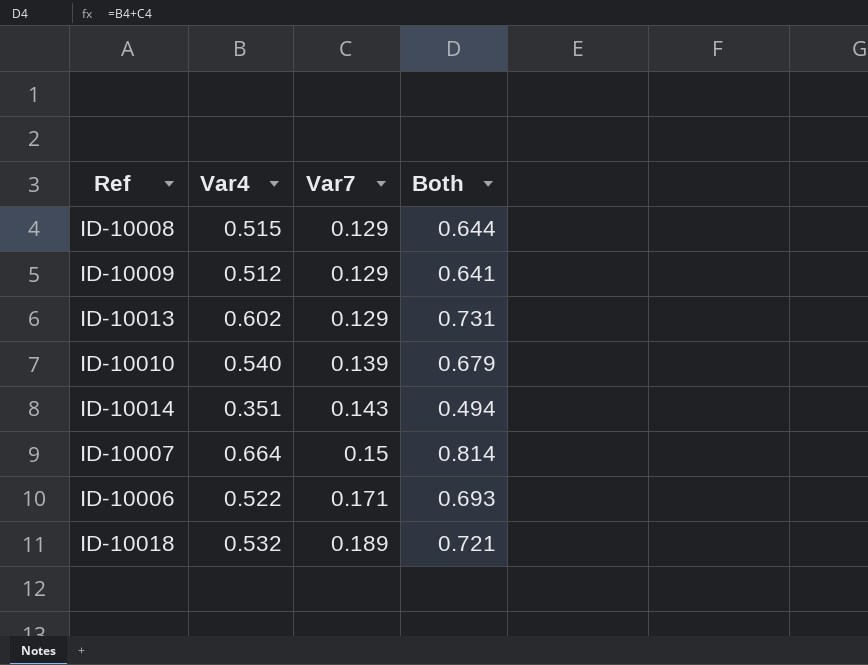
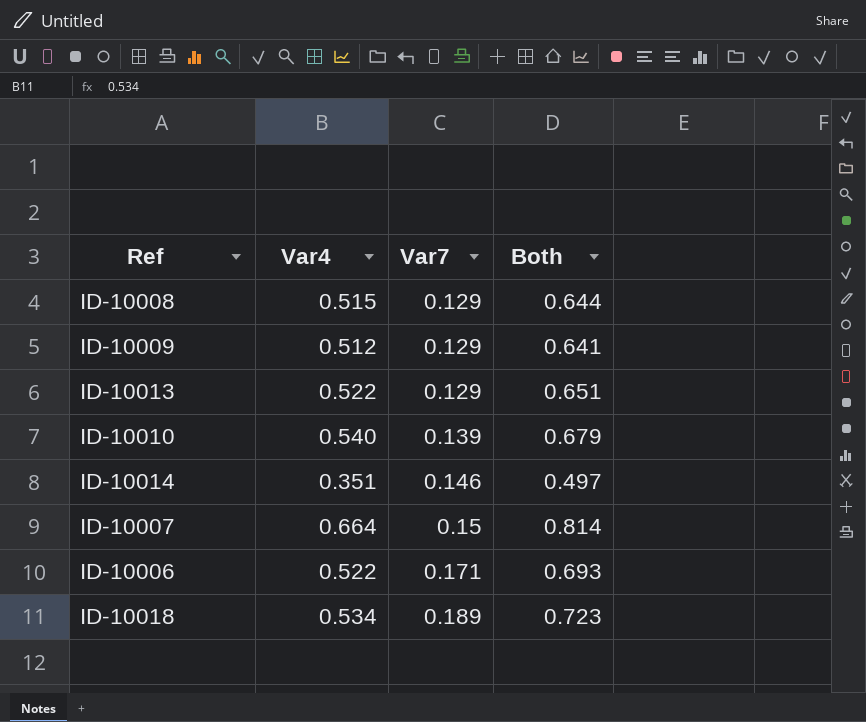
ID-10013 | Var4: 0.602 -> 0.522
ID-10013 | Both: 0.731 -> 0.651
ID-10014 | Var7: 0.143 -> 0.146
ID-10014 | Both: 0.494 -> 0.497
ID-10018 | Var4: 0.532 -> 0.534
ID-10018 | Both: 0.721 -> 0.723

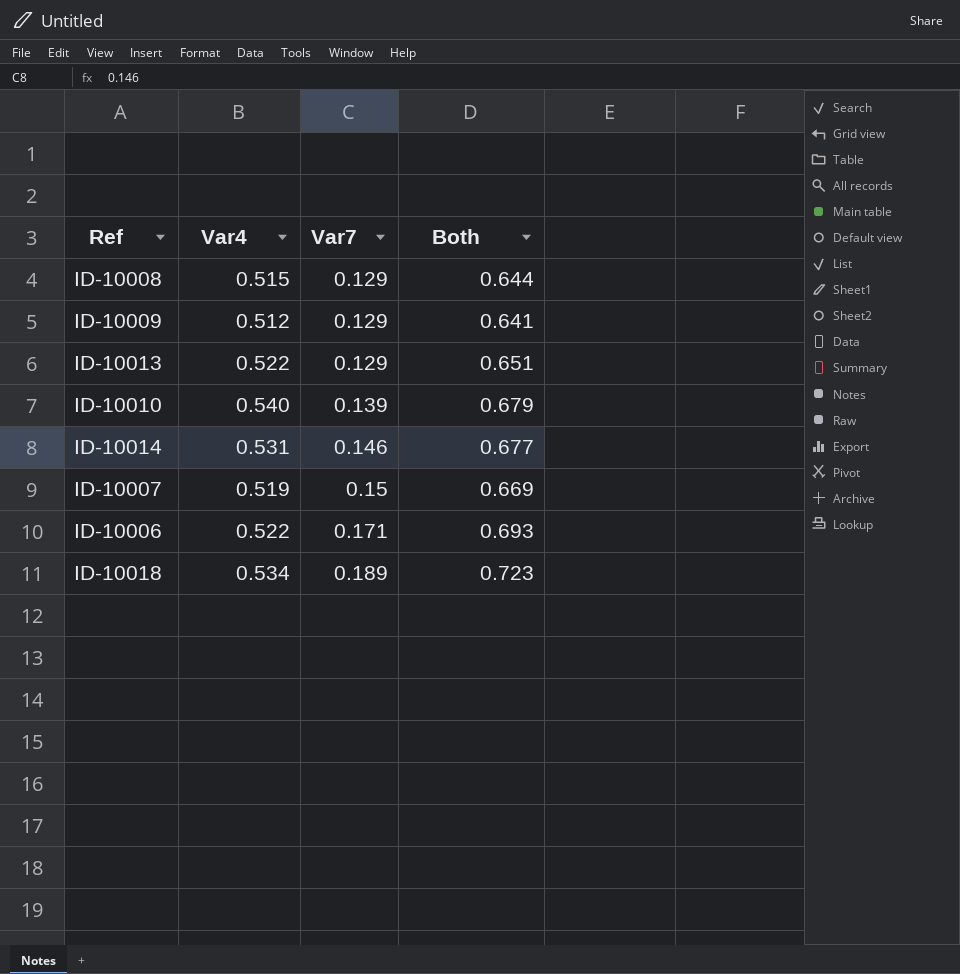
ID-10014 | Var4: 0.351 -> 0.531
ID-10014 | Both: 0.497 -> 0.677
ID-10007 | Var4: 0.664 -> 0.519
ID-10007 | Both: 0.814 -> 0.669

